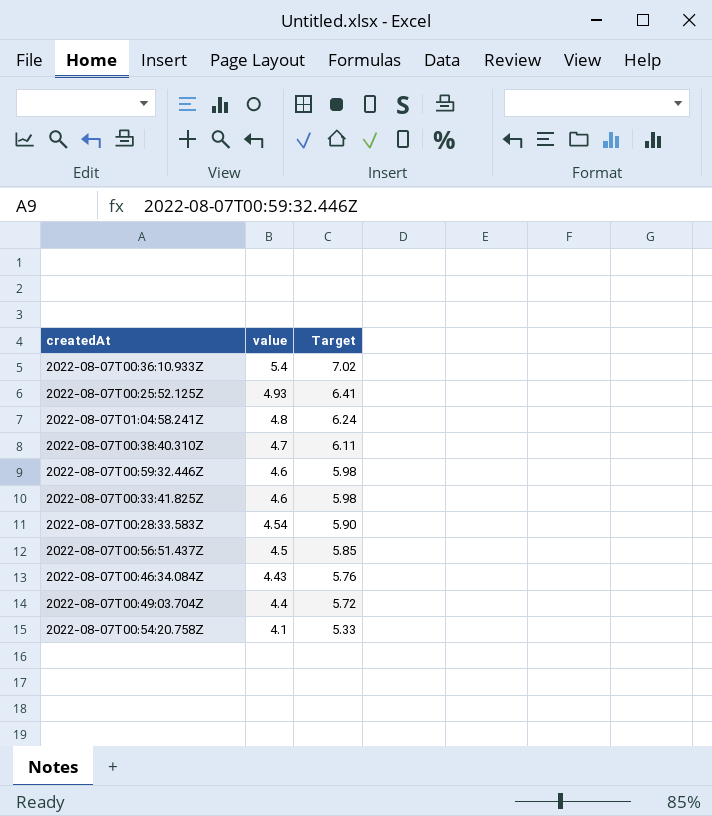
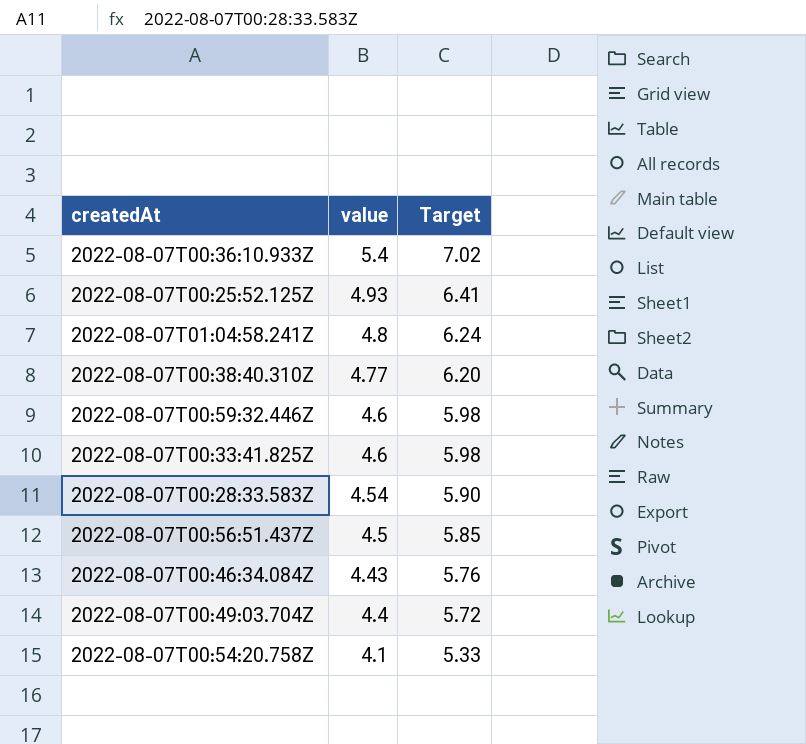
2022-08-07T00:38:40.310Z | value: 4.7 -> 4.77
2022-08-07T00:38:40.310Z | Target: 6.11 -> 6.20

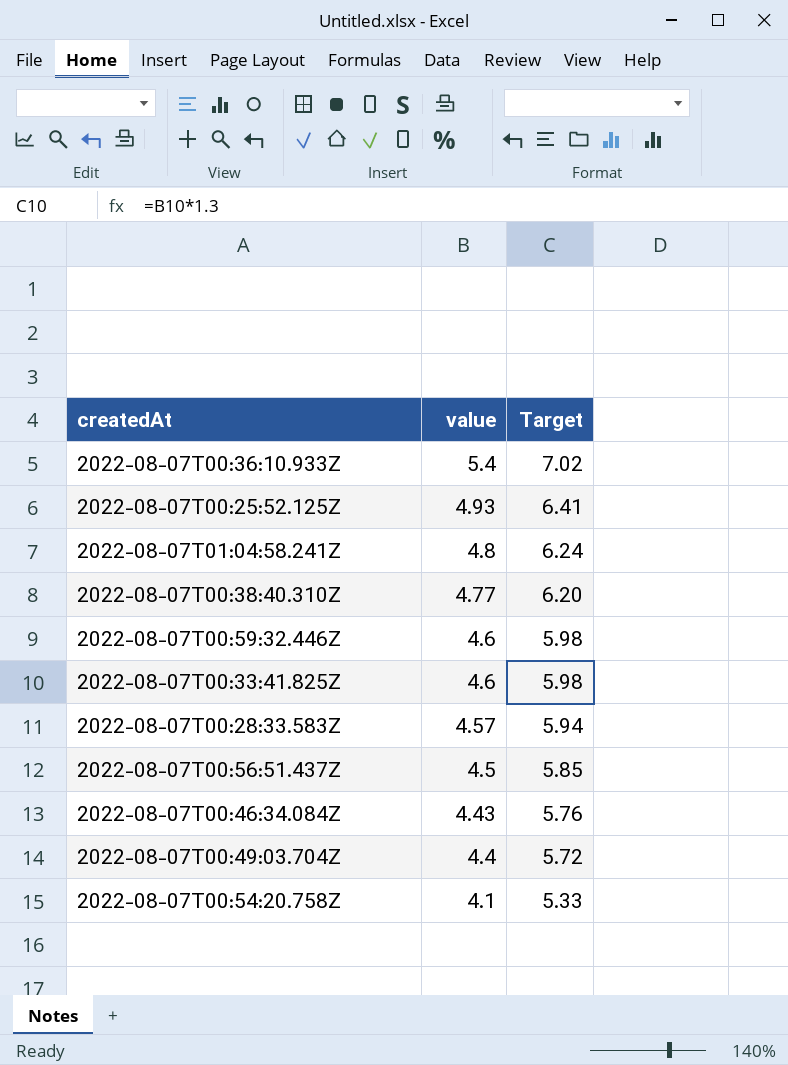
2022-08-07T00:28:33.583Z | value: 4.54 -> 4.57
2022-08-07T00:28:33.583Z | Target: 5.90 -> 5.94

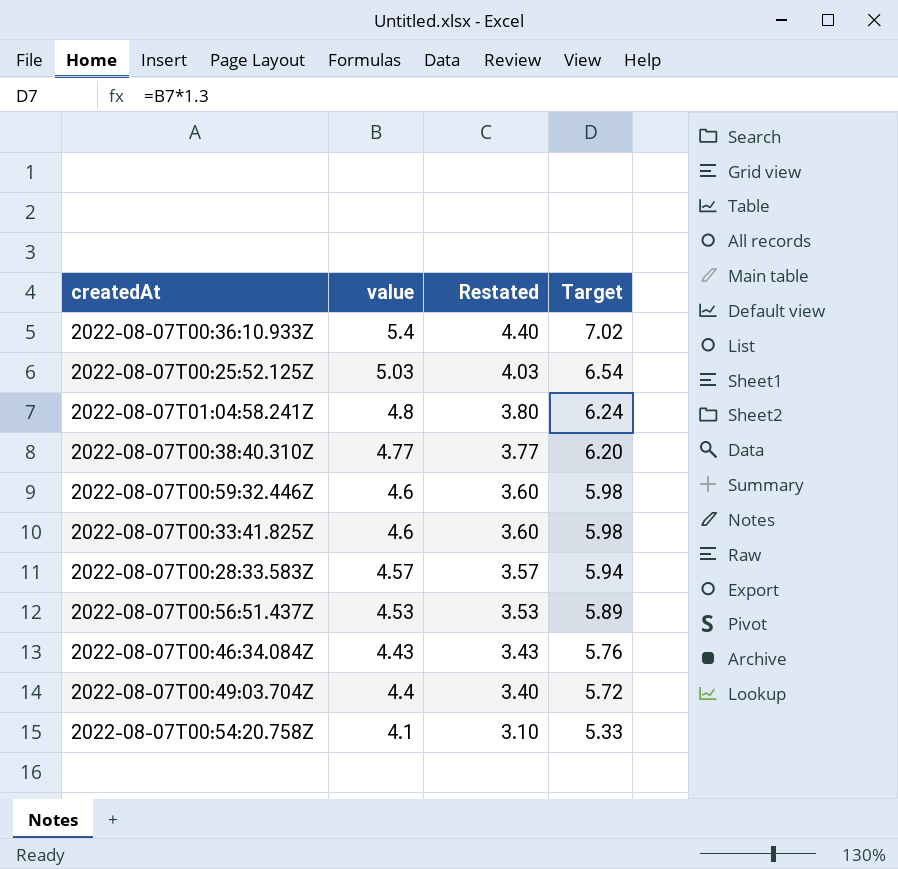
column Restated | formula: none -> [value] - 1
2022-08-07T00:25:52.125Z | value: 4.93 -> 5.03
2022-08-07T00:25:52.125Z | Target: 6.41 -> 6.54
2022-08-07T00:56:51.437Z | value: 4.5 -> 4.53
2022-08-07T00:56:51.437Z | Target: 5.85 -> 5.89

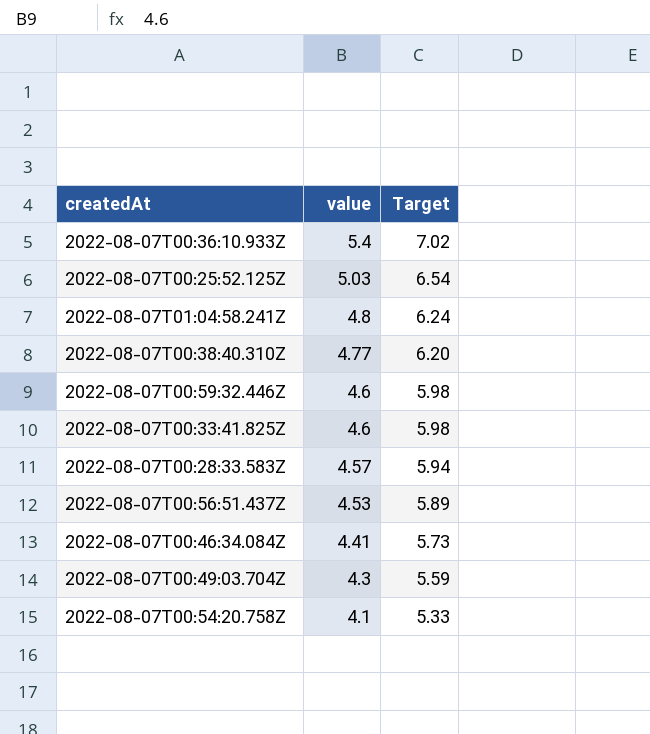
column Restated | formula: [value] - 1 -> none
2022-08-07T00:46:34.084Z | value: 4.43 -> 4.41
2022-08-07T00:46:34.084Z | Target: 5.76 -> 5.73
2022-08-07T00:49:03.704Z | value: 4.4 -> 4.3
2022-08-07T00:49:03.704Z | Target: 5.72 -> 5.59

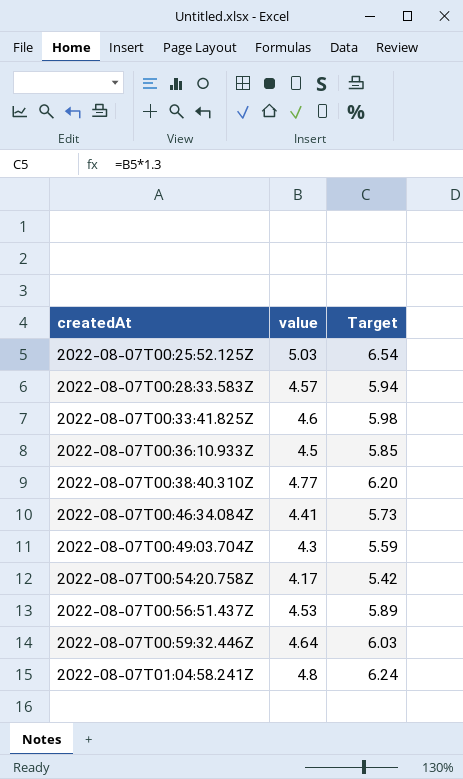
row order: value descending -> createdAt ascending
2022-08-07T00:36:10.933Z | value: 5.4 -> 4.5
2022-08-07T00:36:10.933Z | Target: 7.02 -> 5.85
2022-08-07T00:54:20.758Z | value: 4.1 -> 4.17
2022-08-07T00:54:20.758Z | Target: 5.33 -> 5.42
2022-08-07T00:59:32.446Z | value: 4.6 -> 4.64
2022-08-07T00:59:32.446Z | Target: 5.98 -> 6.03

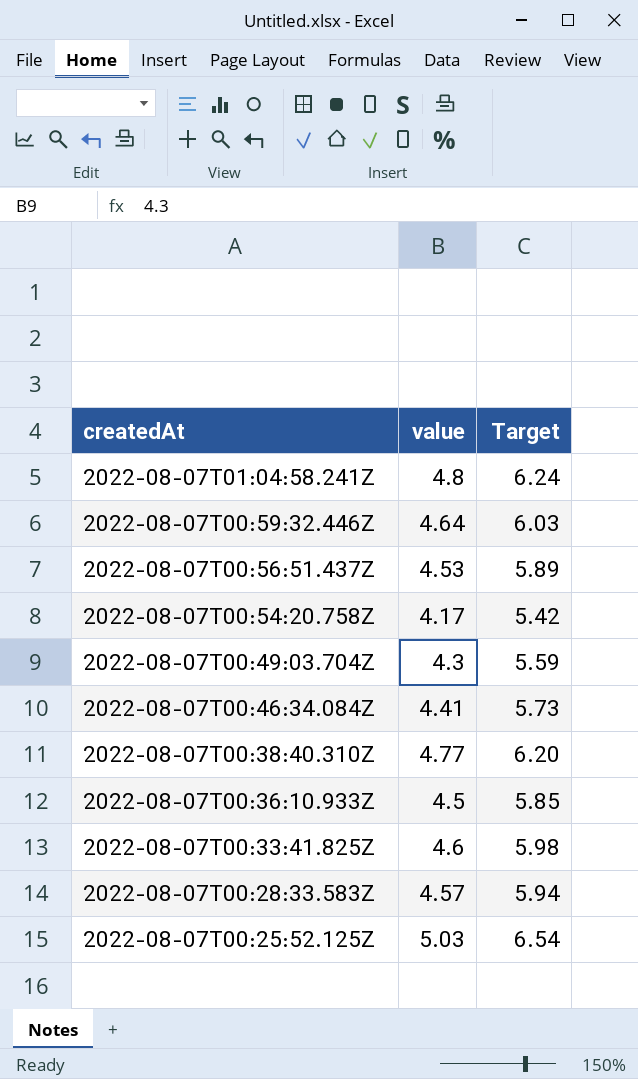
row order: createdAt ascending -> createdAt descending

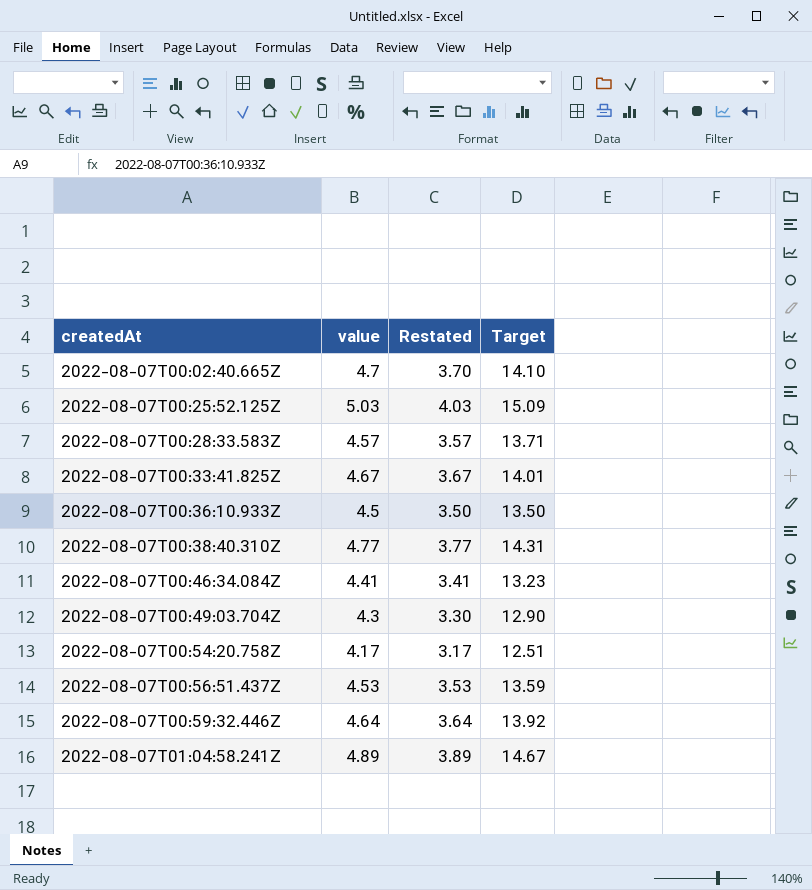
row order: createdAt descending -> createdAt ascending
column Restated | formula: none -> [value] - 1
column Target | formula: [value] * 1.3 -> [value] * 3
row 2022-08-07T00:02:40.665Z: none -> 4.7 | 3.70 | 14.10
2022-08-07T00:33:41.825Z | value: 4.6 -> 4.67
2022-08-07T01:04:58.241Z | value: 4.8 -> 4.89

